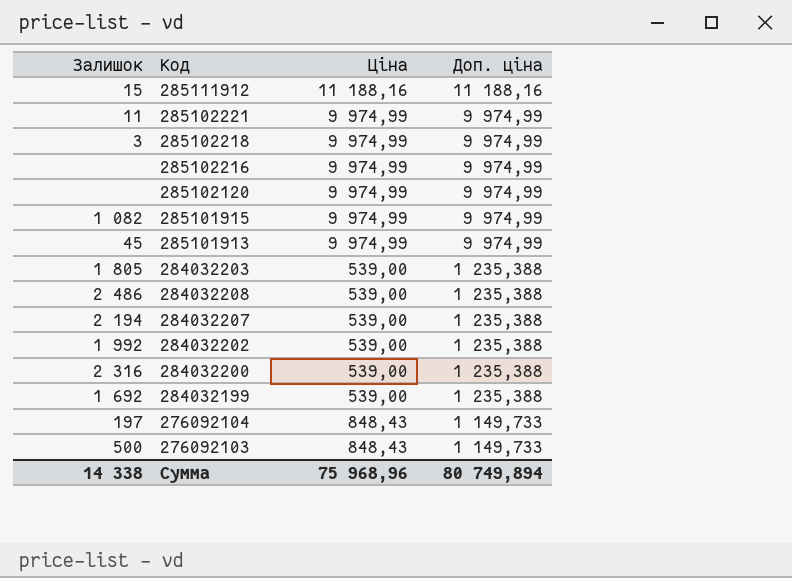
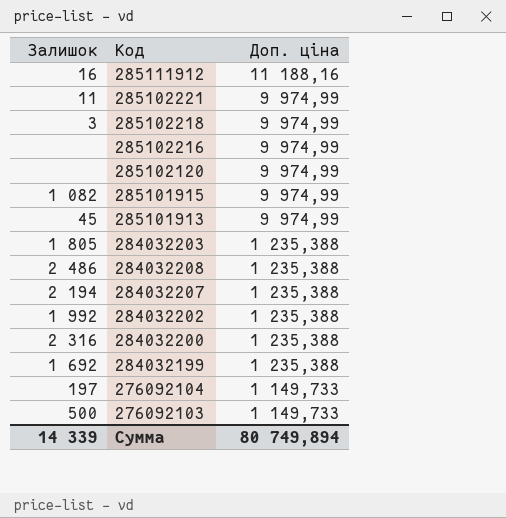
column Ціна | position: 3 -> none
285111912 | Залишок: 15 -> 16
Сумма | Залишок: 14 338 -> 14 339

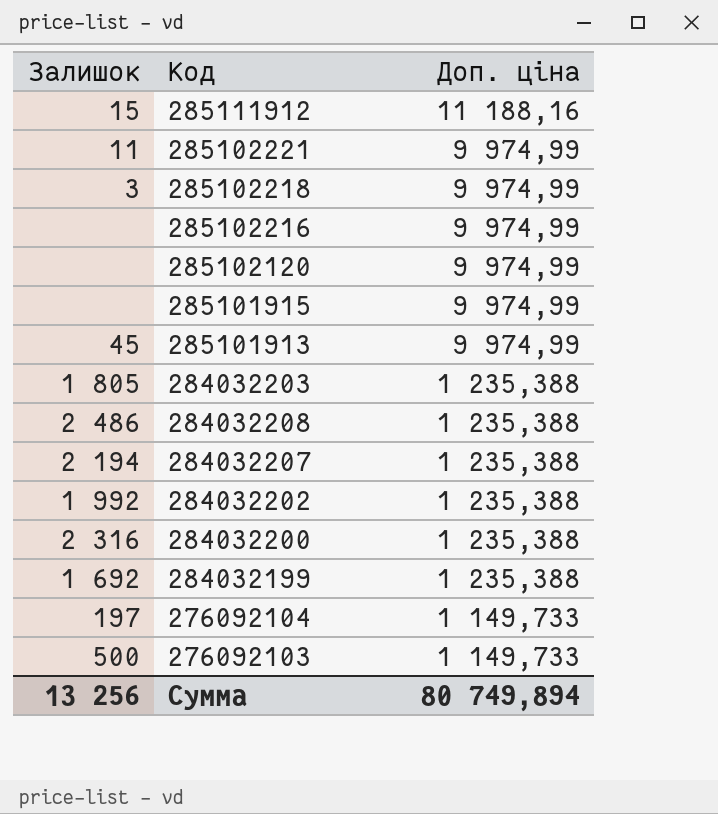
285111912 | Залишок: 16 -> 15
285101915 | Залишок: 1 082 -> none
Сумма | Залишок: 14 339 -> 13 256

